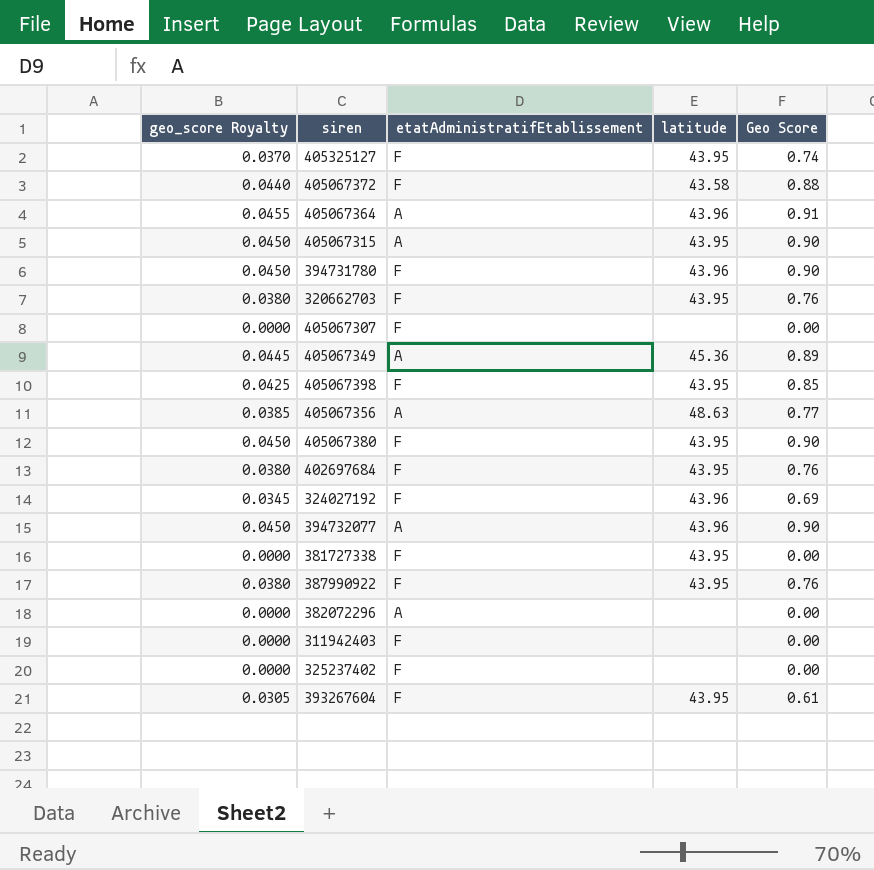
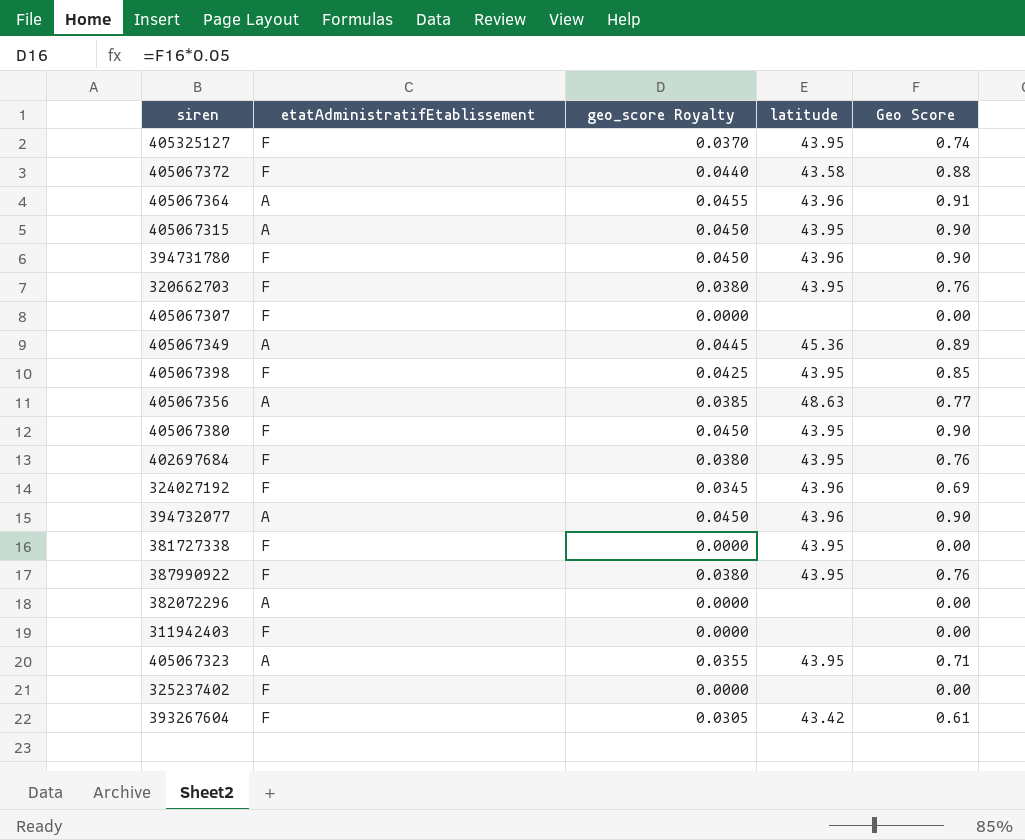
column geo_score Royalty | position: 1 -> 3
row 405067323: none -> A | 0.0355 | 43.95 | 0.71
393267604 | latitude: 43.95 -> 43.42

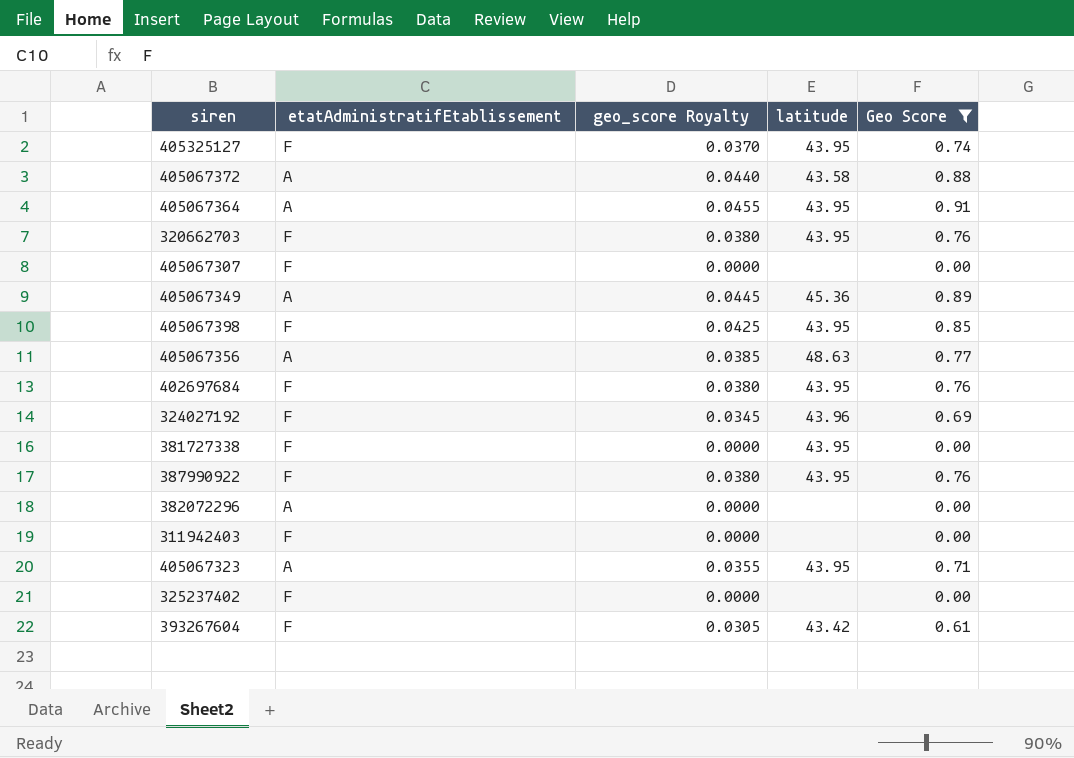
filter: none -> Geo Score != 0.90
405067372 | etatAdministratifEtablissement: F -> A
405067364 | latitude: 43.96 -> 43.95

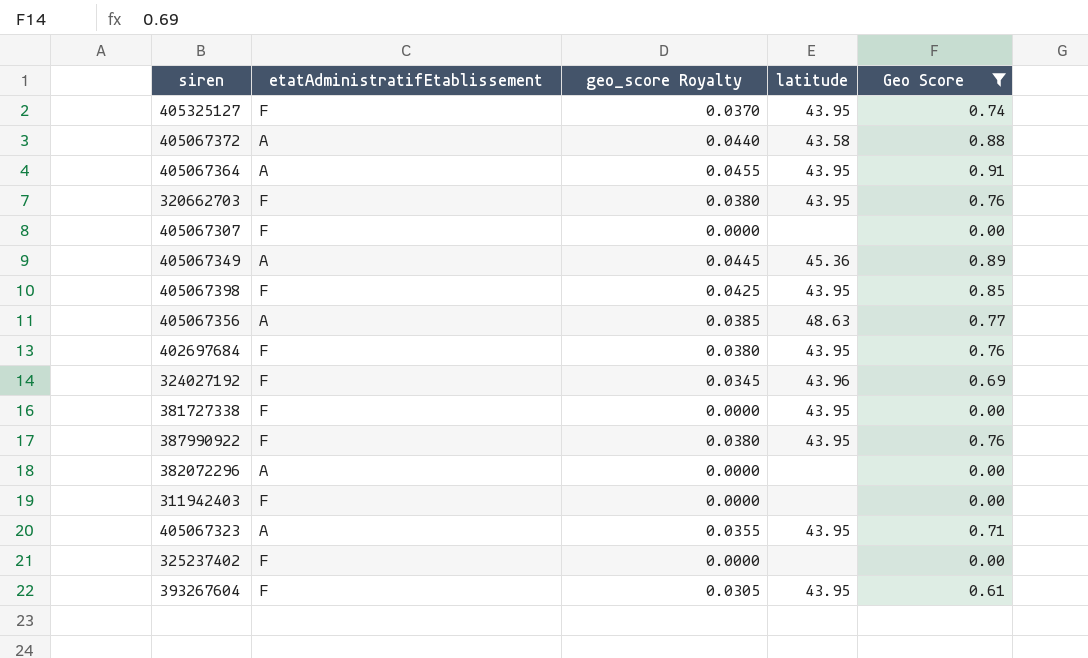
393267604 | latitude: 43.42 -> 43.95

